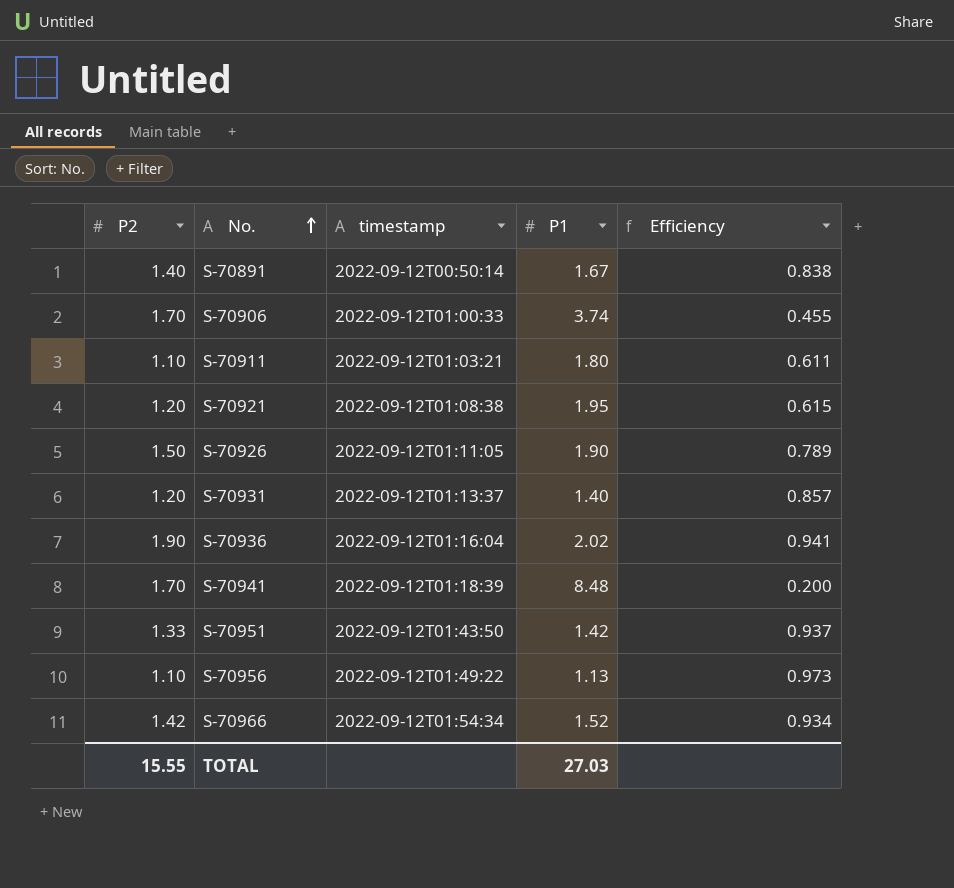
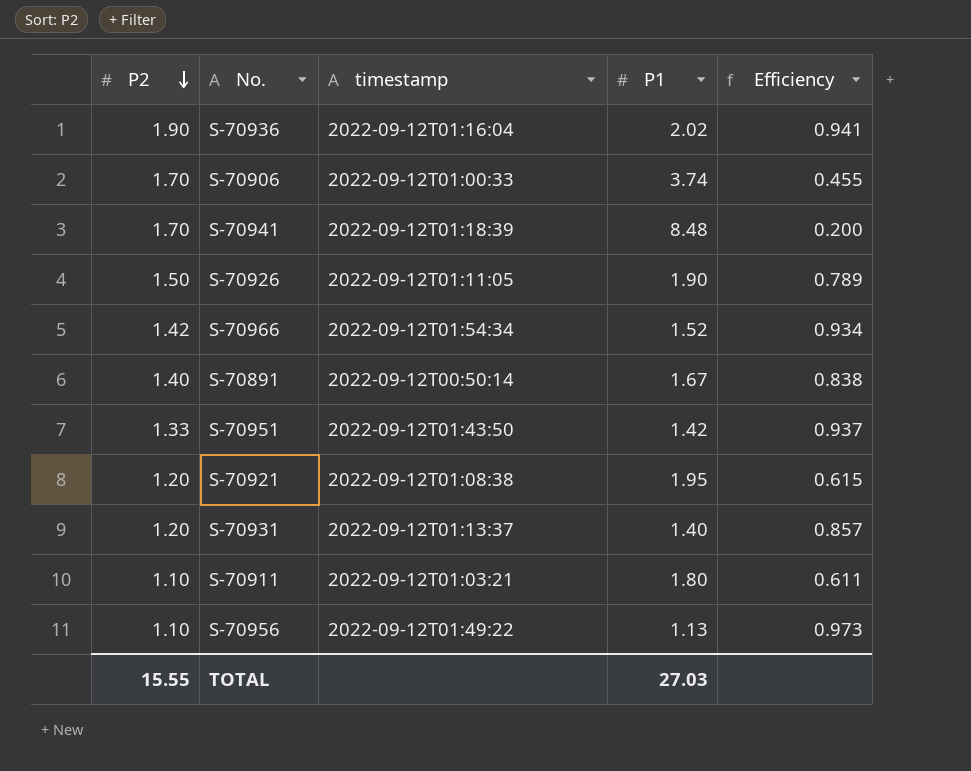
row order: No. ascending -> P2 descending

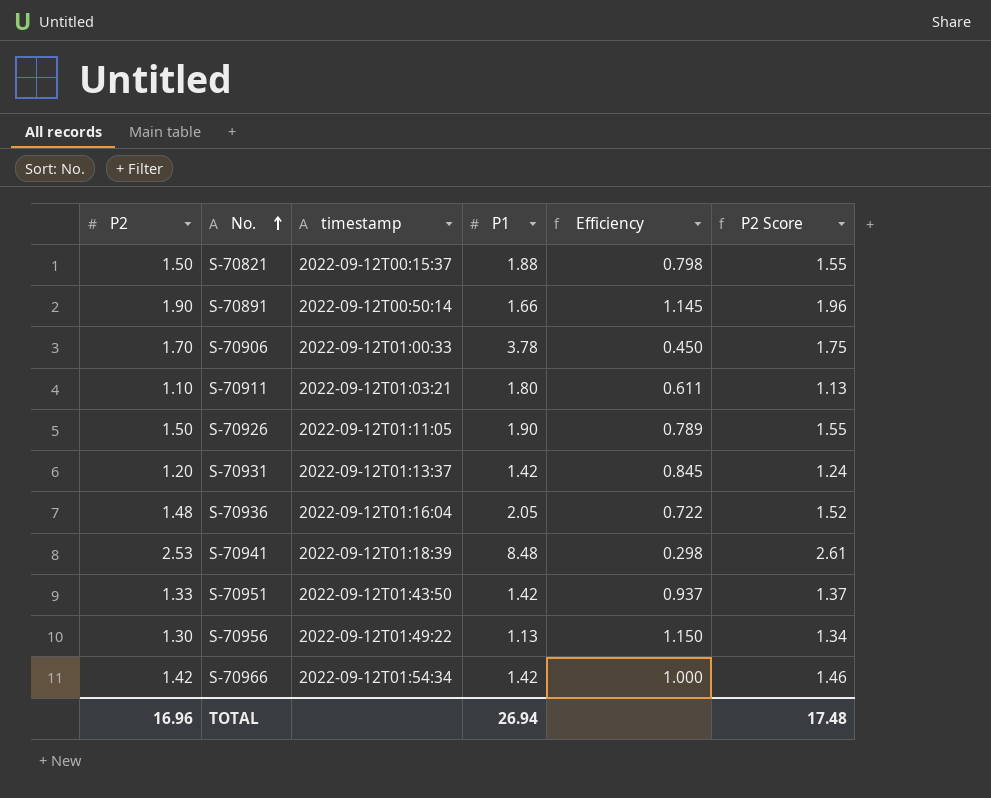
row order: P2 descending -> No. ascending
column P2 Score | formula: none -> [P2] * 1.03
row S-70921: 1.20 | 2022-09-12T01:08:38 | 1.95 | 0.615 -> none
row S-70821: none -> 1.50 | 2022-09-12T00:15:37 | 1.88 | 0.798 | 1.55
S-70891 | P2: 1.40 -> 1.90
S-70891 | P1: 1.67 -> 1.66
S-70891 | Efficiency: 0.838 -> 1.145
S-70906 | P1: 3.74 -> 3.78
S-70906 | Efficiency: 0.455 -> 0.450
S-70931 | P1: 1.40 -> 1.42
S-70931 | Efficiency: 0.857 -> 0.845
S-70936 | P2: 1.90 -> 1.48
S-70936 | P1: 2.02 -> 2.05
S-70936 | Efficiency: 0.941 -> 0.722
S-70941 | P2: 1.70 -> 2.53
S-70941 | Efficiency: 0.200 -> 0.298
S-70956 | P2: 1.10 -> 1.30
S-70956 | Efficiency: 0.973 -> 1.150
S-70966 | P1: 1.52 -> 1.42
S-70966 | Efficiency: 0.934 -> 1.000
TOTAL | P2: 15.55 -> 16.96
TOTAL | P1: 27.03 -> 26.94

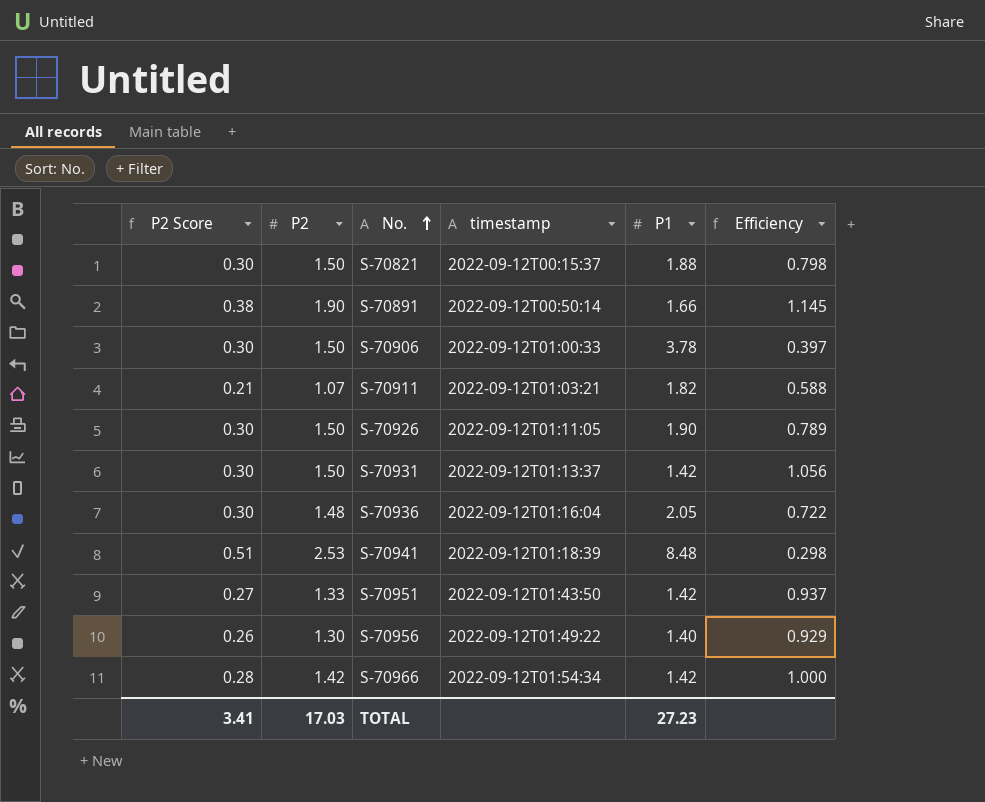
column P2 Score | formula: [P2] * 1.03 -> [P2] * 0.2
column P2 Score | position: 6 -> 1
S-70906 | P2: 1.70 -> 1.50
S-70906 | Efficiency: 0.450 -> 0.397
S-70911 | P2: 1.10 -> 1.07
S-70911 | P1: 1.80 -> 1.82
S-70911 | Efficiency: 0.611 -> 0.588
S-70931 | P2: 1.20 -> 1.50
S-70931 | Efficiency: 0.845 -> 1.056
S-70956 | P1: 1.13 -> 1.40
S-70956 | Efficiency: 1.150 -> 0.929
TOTAL | P2 Score: 17.48 -> 3.41
TOTAL | P2: 16.96 -> 17.03
TOTAL | P1: 26.94 -> 27.23

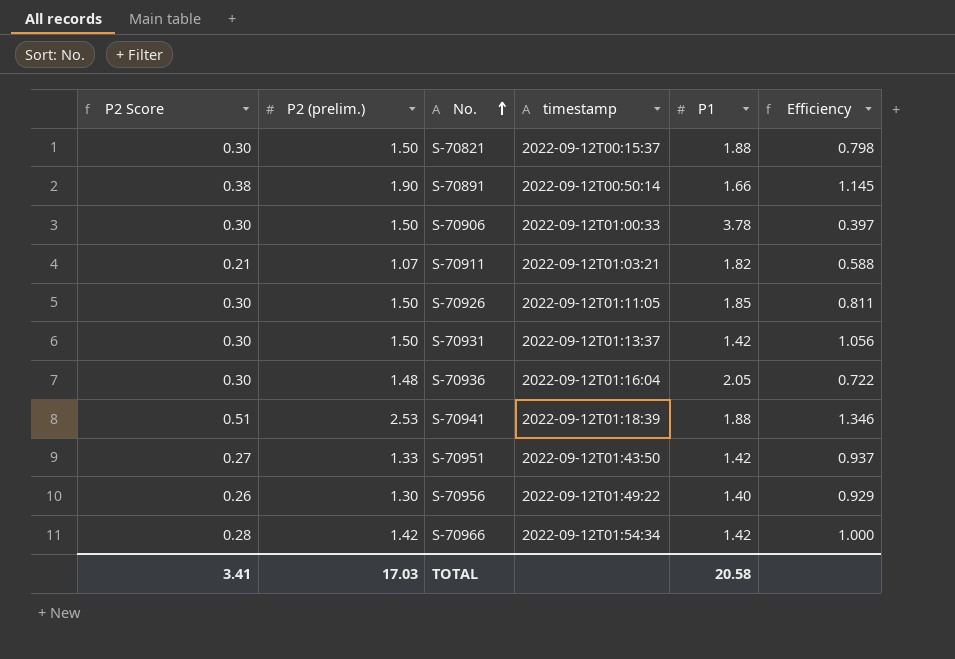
column name: P2 -> P2 (prelim.)
S-70926 | P1: 1.90 -> 1.85
S-70926 | Efficiency: 0.789 -> 0.811
S-70941 | P1: 8.48 -> 1.88
S-70941 | Efficiency: 0.298 -> 1.346
TOTAL | P1: 27.23 -> 20.58

